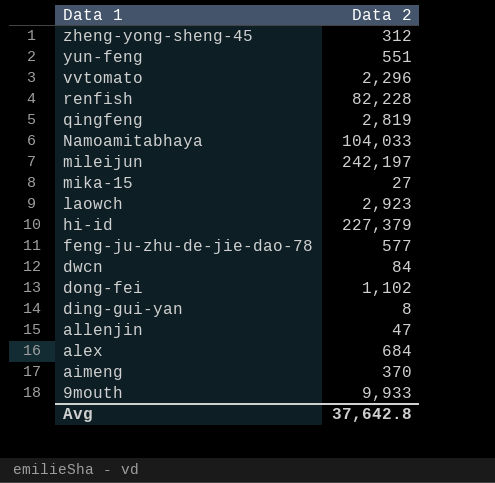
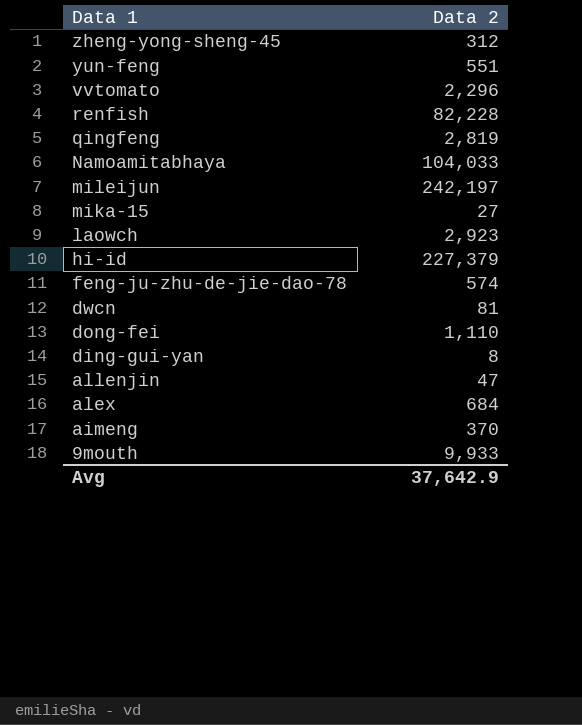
feng-ju-zhu-de-jie-dao-78 | Data 2: 577 -> 574
dwcn | Data 2: 84 -> 81
dong-fei | Data 2: 1,102 -> 1,110
Avg | Data 2: 37,642.8 -> 37,642.9

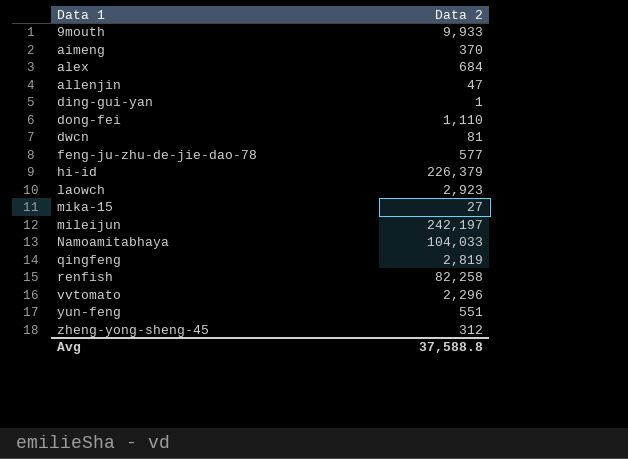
row order: Data 1 descending -> Data 1 ascending
ding-gui-yan | Data 2: 8 -> 1
feng-ju-zhu-de-jie-dao-78 | Data 2: 574 -> 577
hi-id | Data 2: 227,379 -> 226,379
renfish | Data 2: 82,228 -> 82,258
Avg | Data 2: 37,642.9 -> 37,588.8

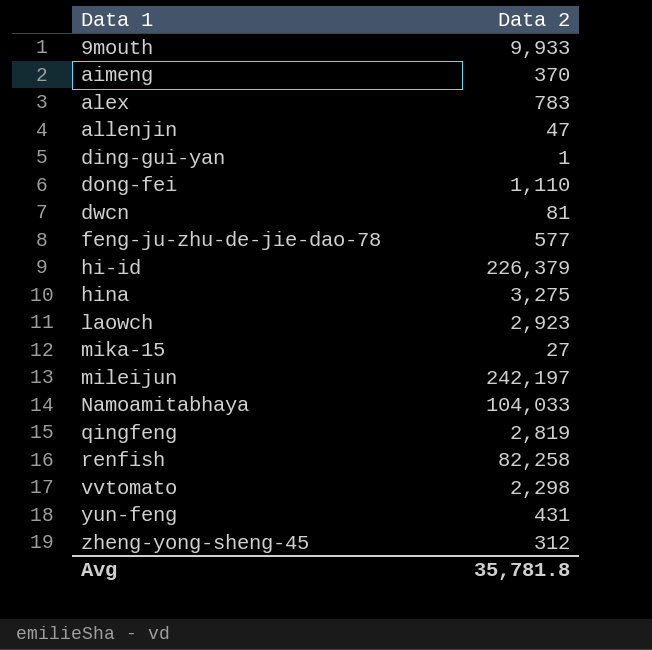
alex | Data 2: 684 -> 783
row hina: none -> 3,275
vvtomato | Data 2: 2,296 -> 2,298
yun-feng | Data 2: 551 -> 431
Avg | Data 2: 37,588.8 -> 35,781.8

